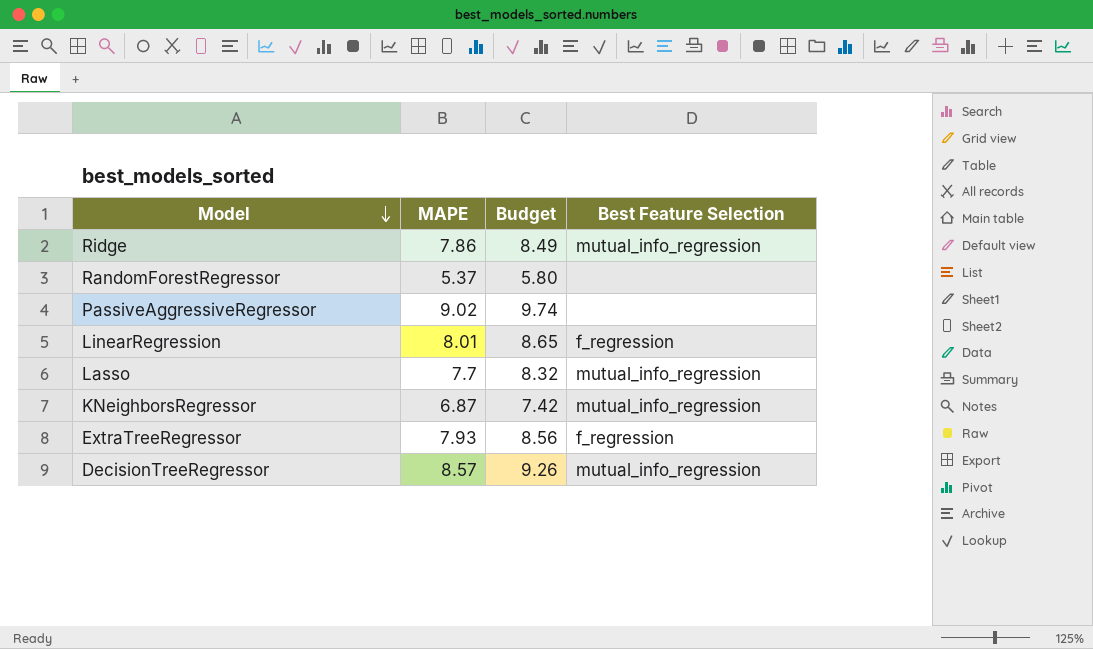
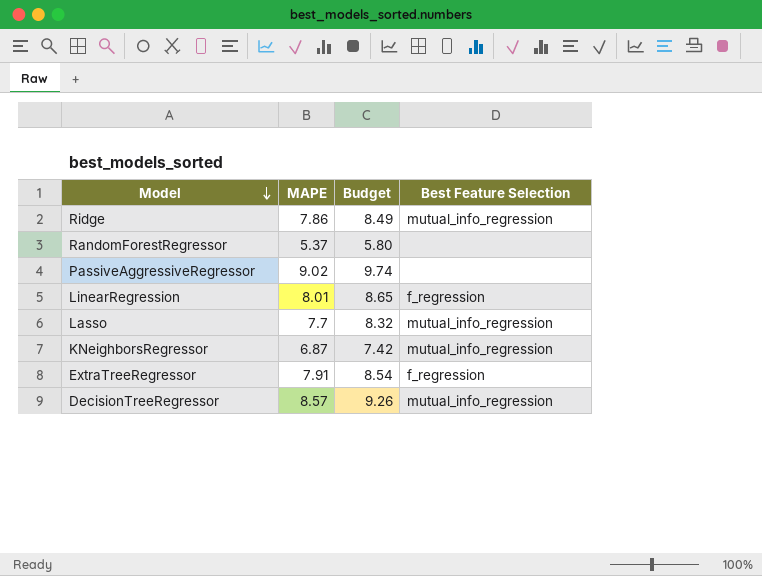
ExtraTreeRegressor | MAPE: 7.93 -> 7.91
ExtraTreeRegressor | Budget: 8.56 -> 8.54

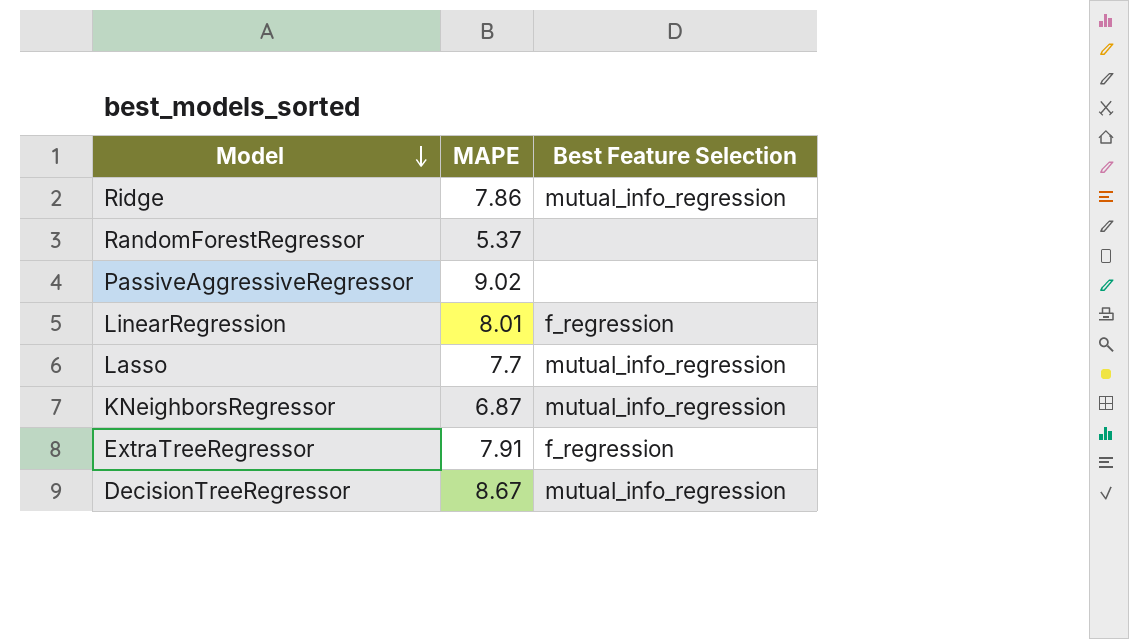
column Budget | formula: [MAPE] * 1.08 -> none
DecisionTreeRegressor | MAPE: 8.57 -> 8.67

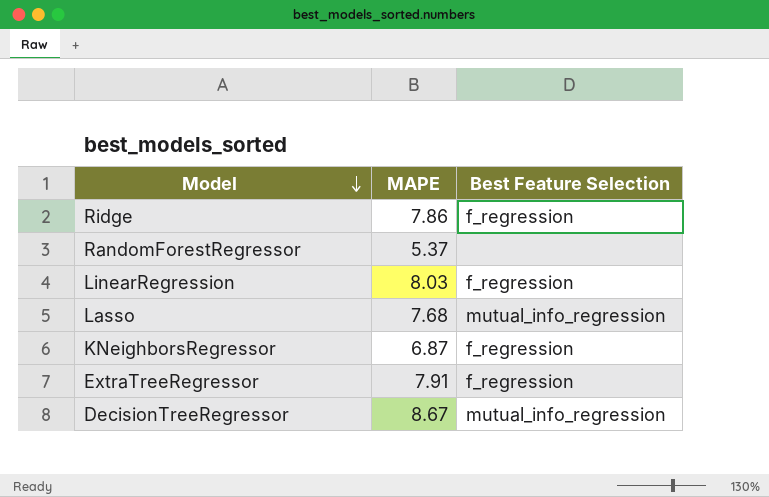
row PassiveAggressiveRegressor: 9.02 | none -> none
Ridge | Best Feature Selection: mutual_info_regression -> f_regression
LinearRegression | MAPE: 8.01 -> 8.03
Lasso | MAPE: 7.7 -> 7.68
KNeighborsRegressor | Best Feature Selection: mutual_info_regression -> f_regression

